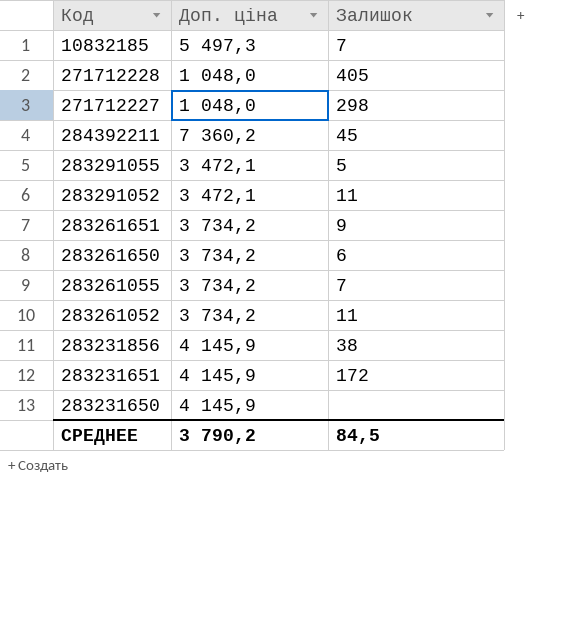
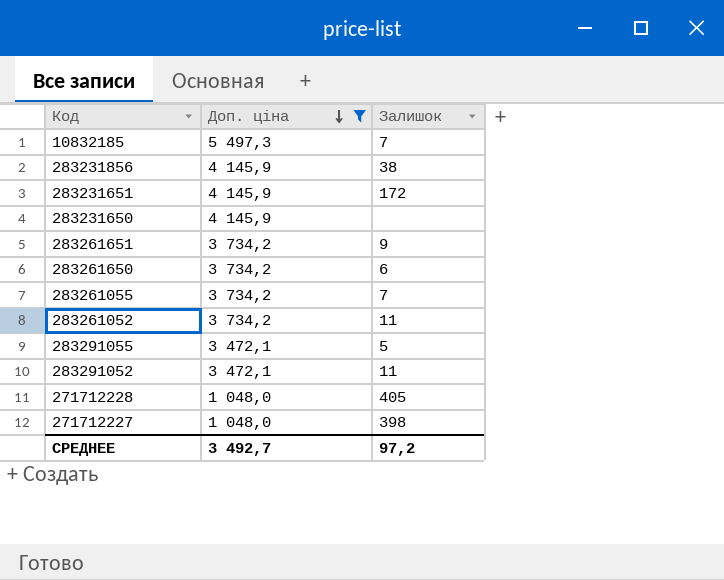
filter: none -> Доп. ціна != 7 360,2
row order: none -> Доп. ціна descending
271712227 | Залишок: 298 -> 398
СРЕДНЕЕ | Доп. ціна: 3 790,2 -> 3 492,7
СРЕДНЕЕ | Залишок: 84,5 -> 97,2

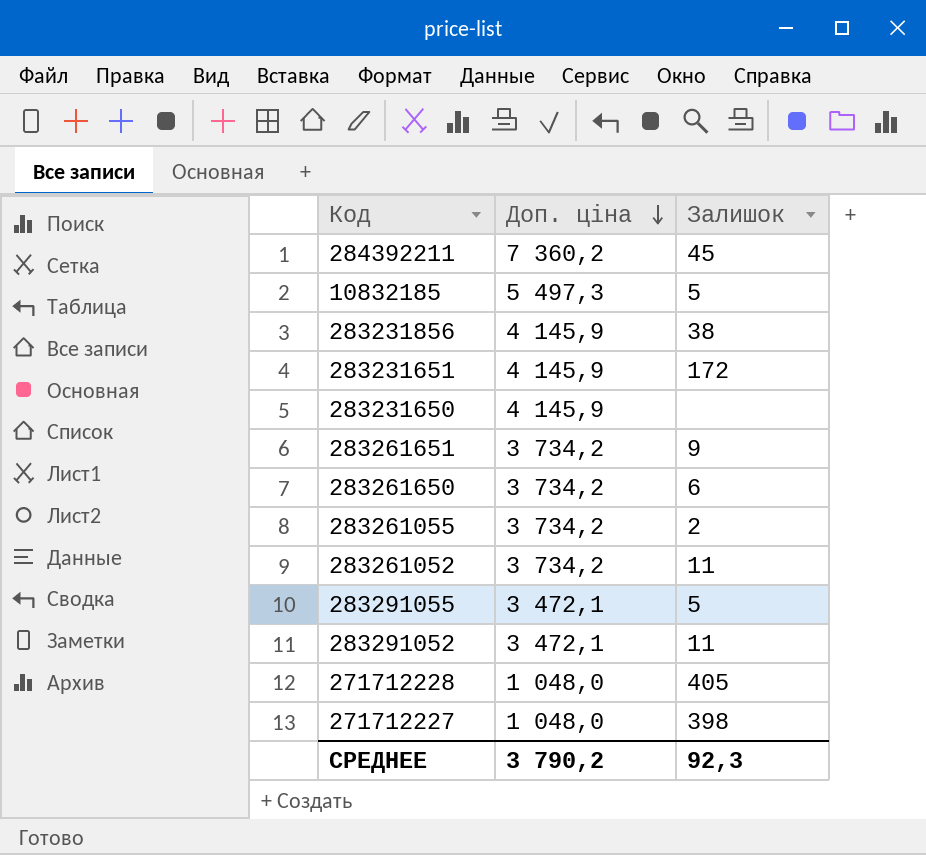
filter: Доп. ціна != 7 360,2 -> none
10832185 | Залишок: 7 -> 5
283261055 | Залишок: 7 -> 2
СРЕДНЕЕ | Доп. ціна: 3 492,7 -> 3 790,2
СРЕДНЕЕ | Залишок: 97,2 -> 92,3

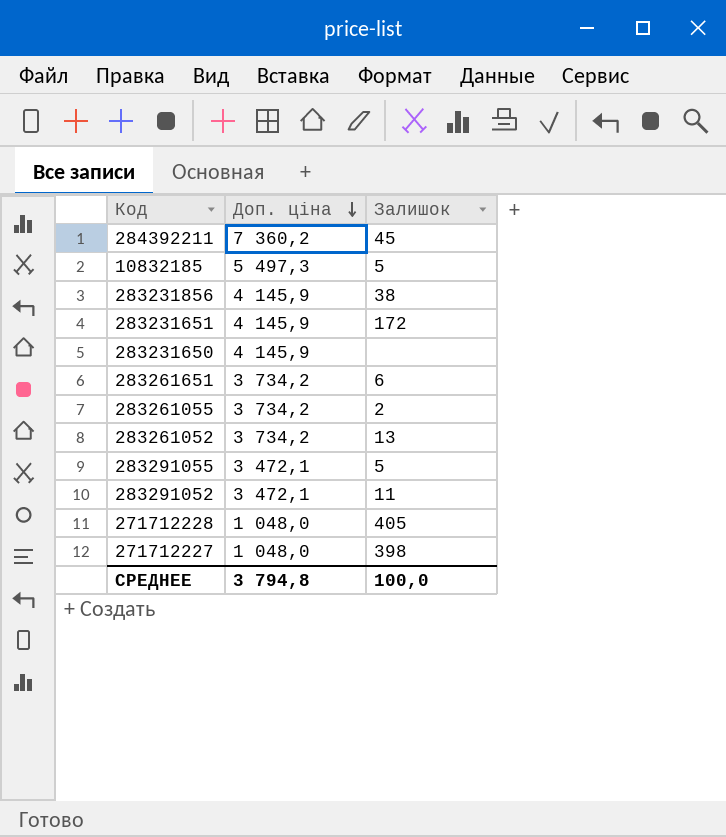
row 283261650: 3 734,2 | 6 -> none
283261651 | Залишок: 9 -> 6
283261052 | Залишок: 11 -> 13
СРЕДНЕЕ | Доп. ціна: 3 790,2 -> 3 794,8
СРЕДНЕЕ | Залишок: 92,3 -> 100,0

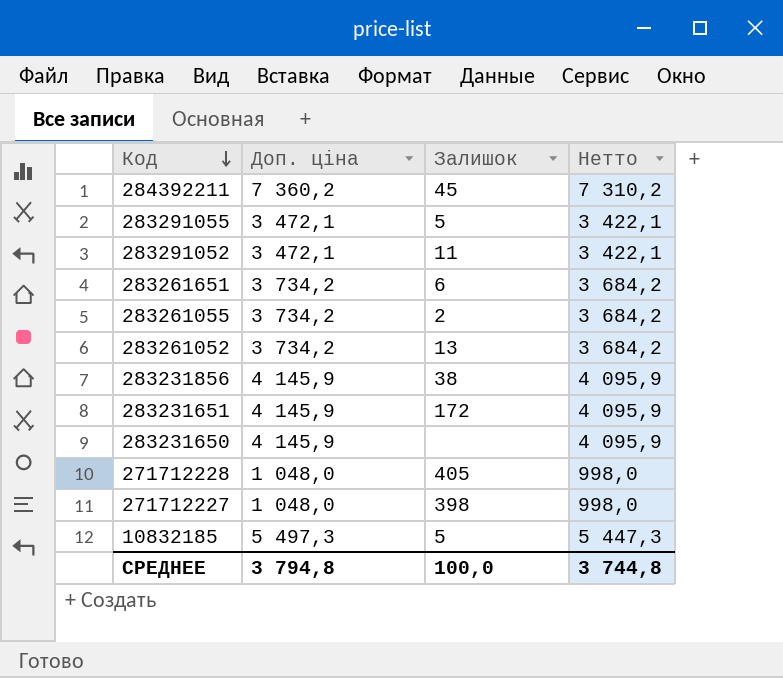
row order: Доп. ціна descending -> Код descending
column Нетто | formula: none -> [Доп. ціна] - 50

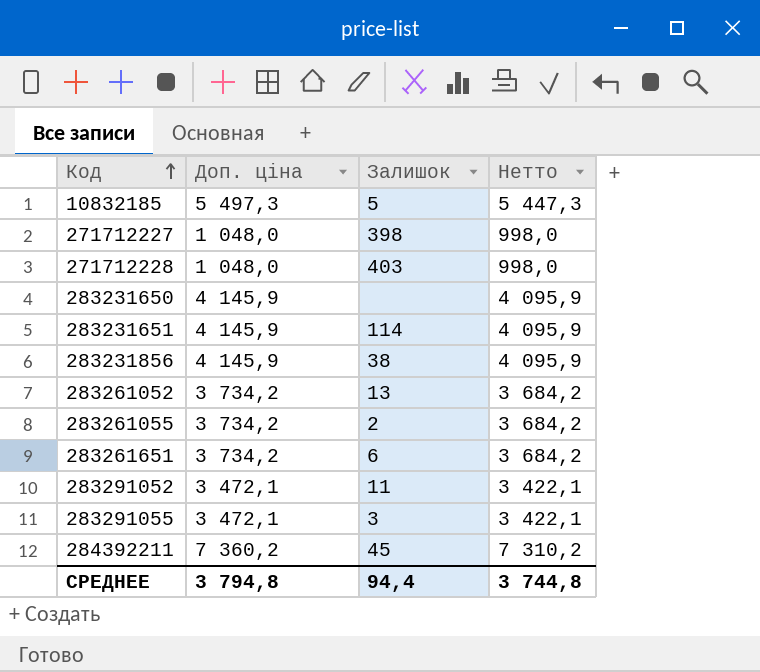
row order: Код descending -> Код ascending
271712228 | Залишок: 405 -> 403
283231651 | Залишок: 172 -> 114
283291055 | Залишок: 5 -> 3
СРЕДНЕЕ | Залишок: 100,0 -> 94,4

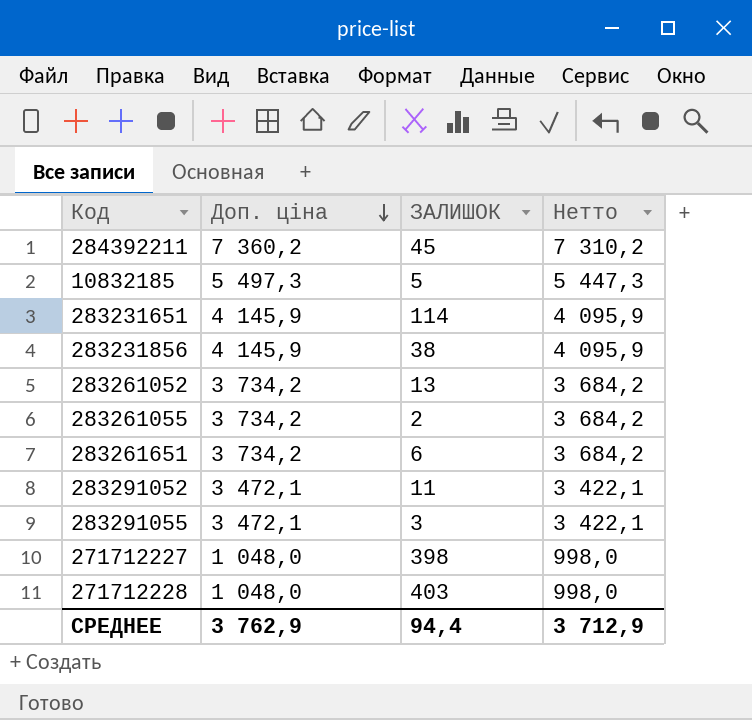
row order: Код ascending -> Доп. ціна descending
column name: Залишок -> ЗАЛИШОК
row 283231650: 4 145,9 | none | 4 095,9 -> none
СРЕДНЕЕ | Доп. ціна: 3 794,8 -> 3 762,9
СРЕДНЕЕ | Нетто: 3 744,8 -> 3 712,9

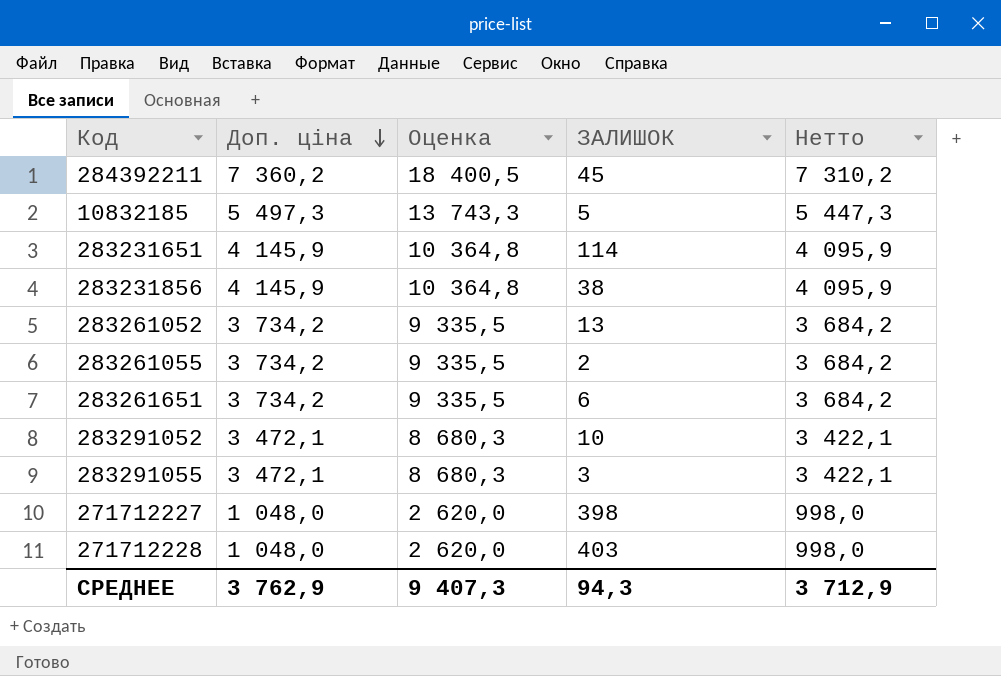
column Оценка | formula: none -> [Доп. ціна] * 2,5
283291052 | ЗАЛИШОК: 11 -> 10
СРЕДНЕЕ | ЗАЛИШОК: 94,4 -> 94,3

